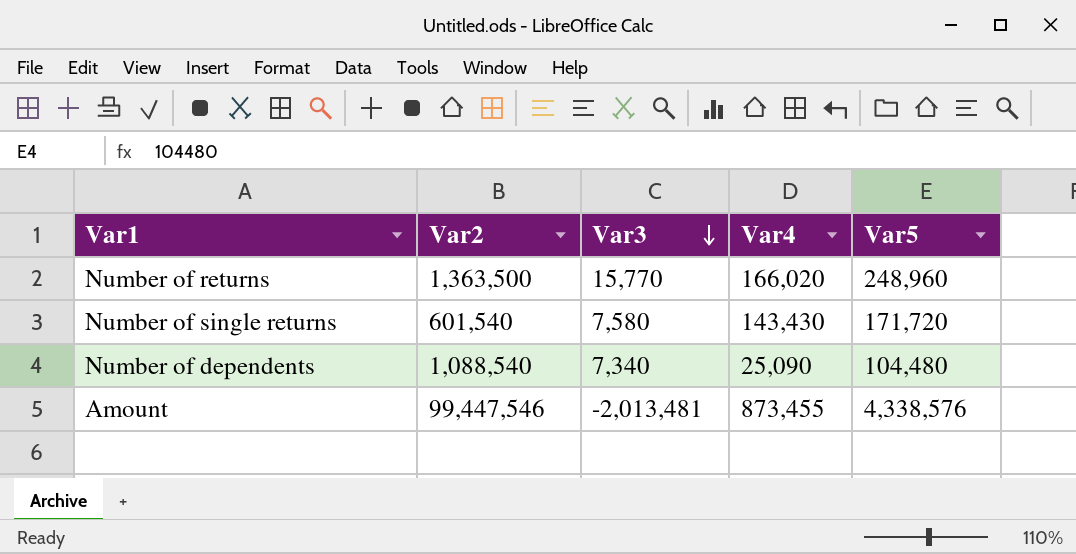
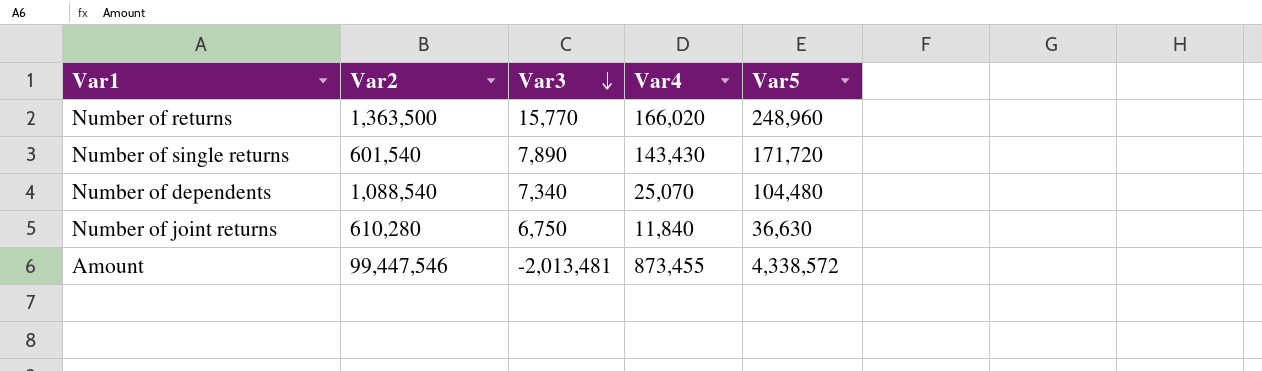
Number of single returns | Var3: 7,580 -> 7,890
Number of dependents | Var4: 25,090 -> 25,070
row Number of joint returns: none -> 610,280 | 6,750 | 11,840 | 36,630
Amount | Var5: 4,338,576 -> 4,338,572

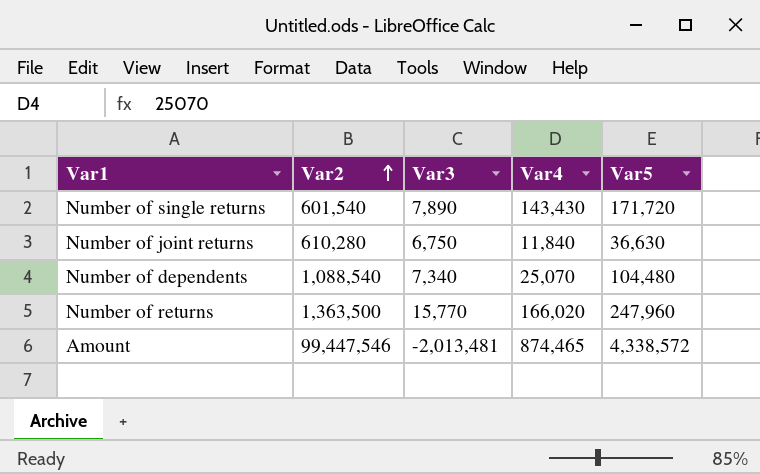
row order: Var3 descending -> Var2 ascending
Number of returns | Var5: 248,960 -> 247,960
Amount | Var4: 873,455 -> 874,465

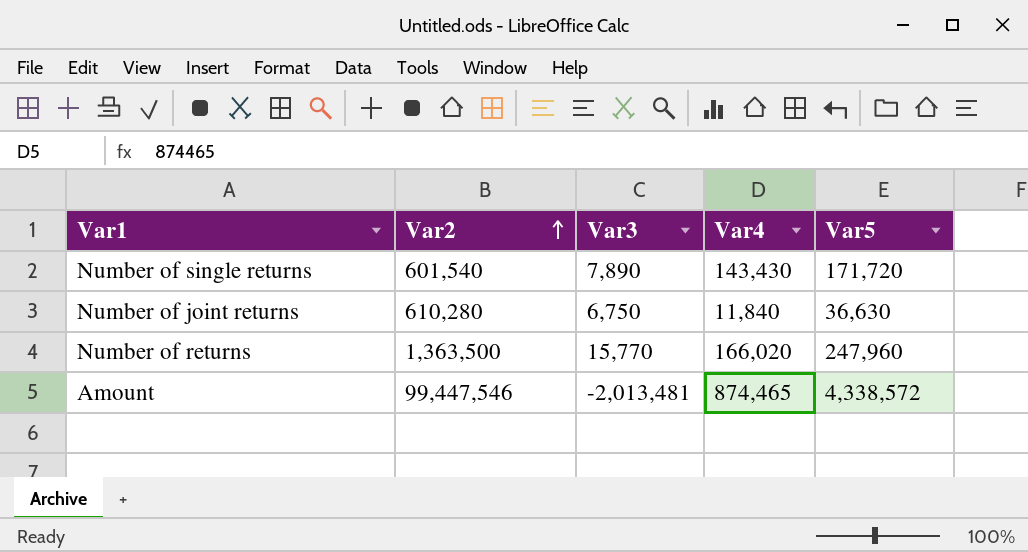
row Number of dependents: 1,088,540 | 7,340 | 25,070 | 104,480 -> none

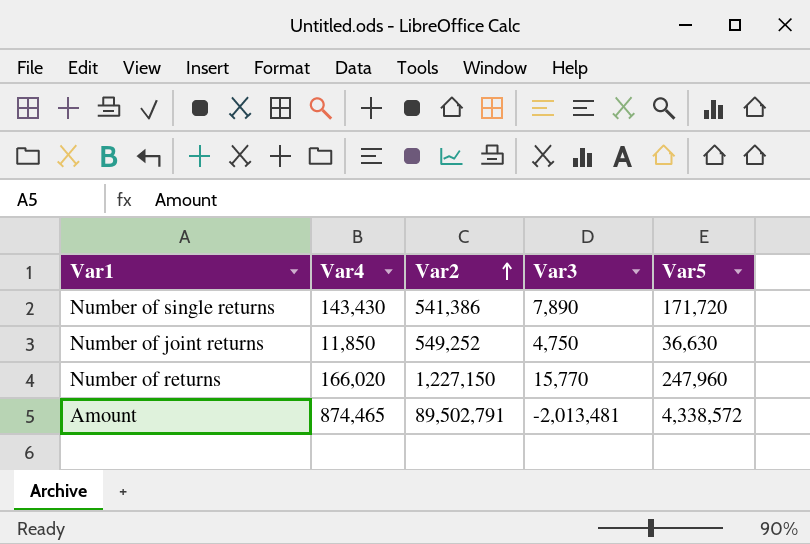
column Var4 | position: 4 -> 2
Number of single returns | Var2: 601,540 -> 541,386
Number of joint returns | Var4: 11,840 -> 11,850
Number of joint returns | Var2: 610,280 -> 549,252
Number of joint returns | Var3: 6,750 -> 4,750
Number of returns | Var2: 1,363,500 -> 1,227,150
Amount | Var2: 99,447,546 -> 89,502,791

